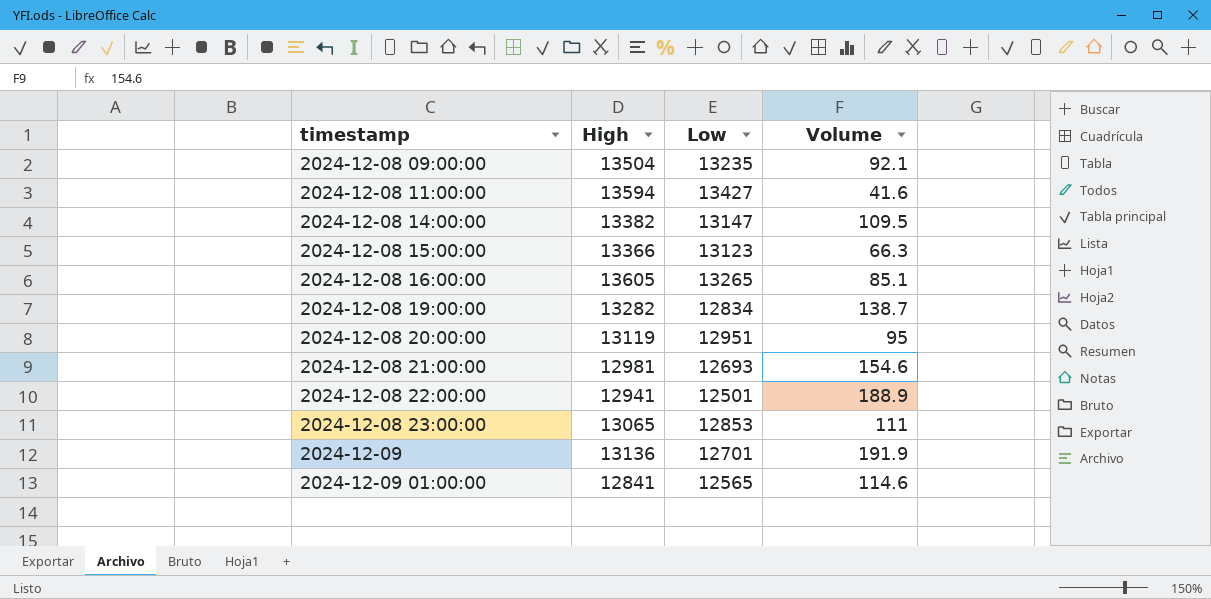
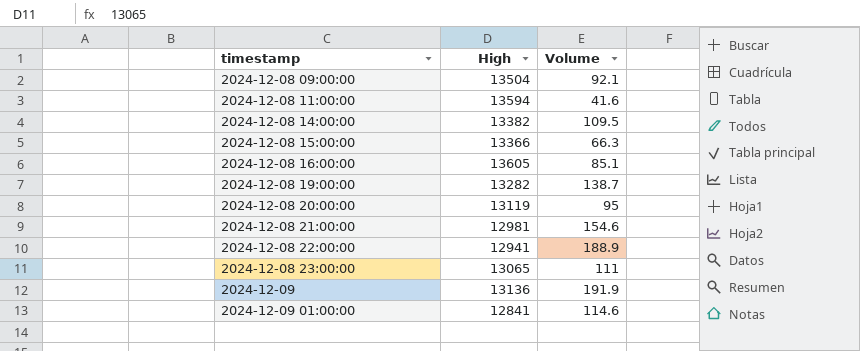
column Low | position: 3 -> none

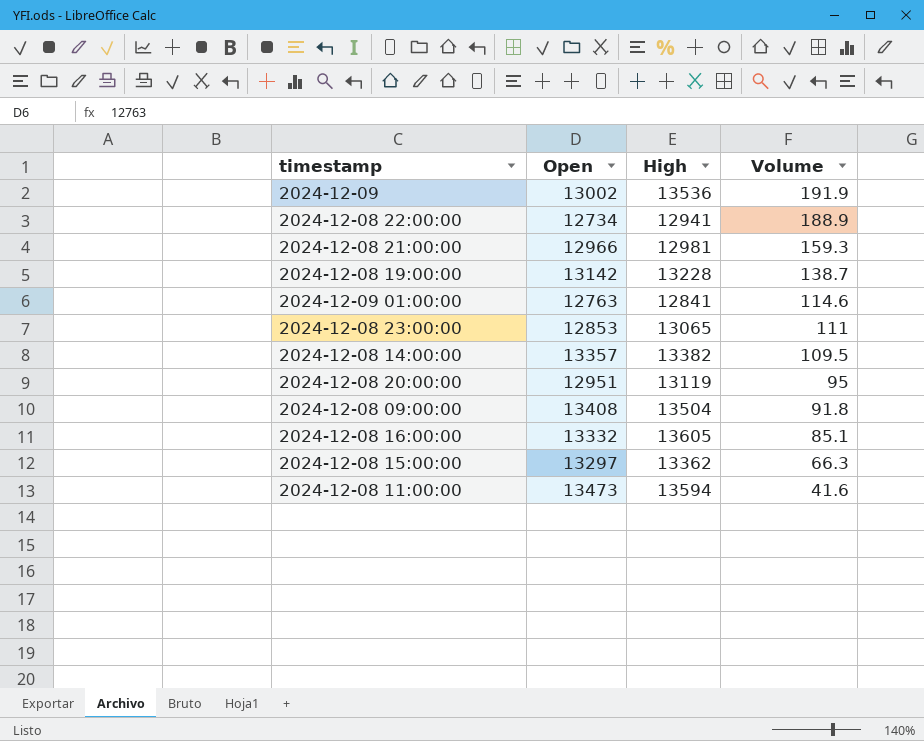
row order: timestamp ascending -> Volume descending
column Open | position: none -> 2
2024-12-09 | High: 13136 -> 13536
2024-12-08 21:00:00 | Volume: 154.6 -> 159.3
2024-12-08 19:00:00 | High: 13282 -> 13228
2024-12-08 09:00:00 | Volume: 92.1 -> 91.8
2024-12-08 15:00:00 | High: 13366 -> 13362

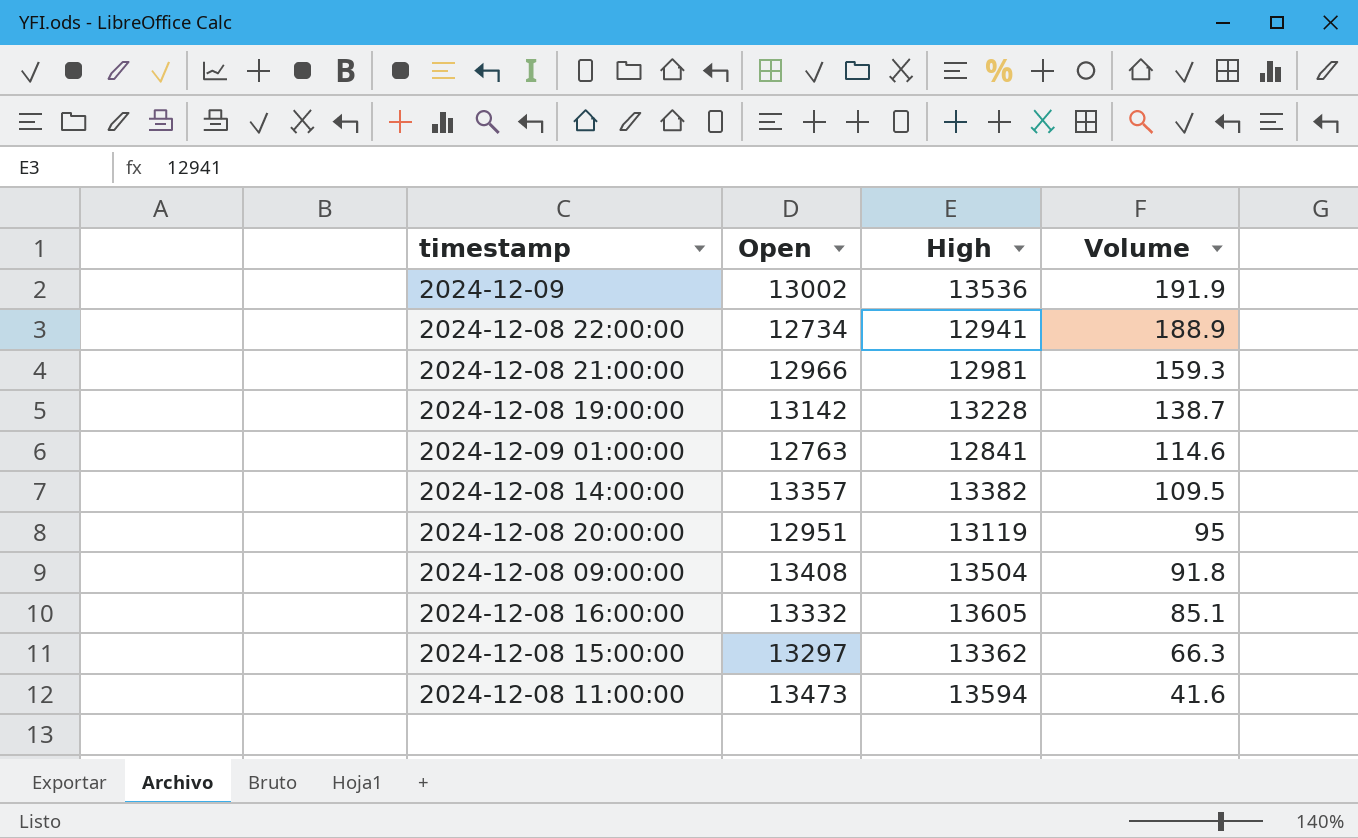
row 2024-12-08 23:00:00: 12853 | 13065 | 111 -> none

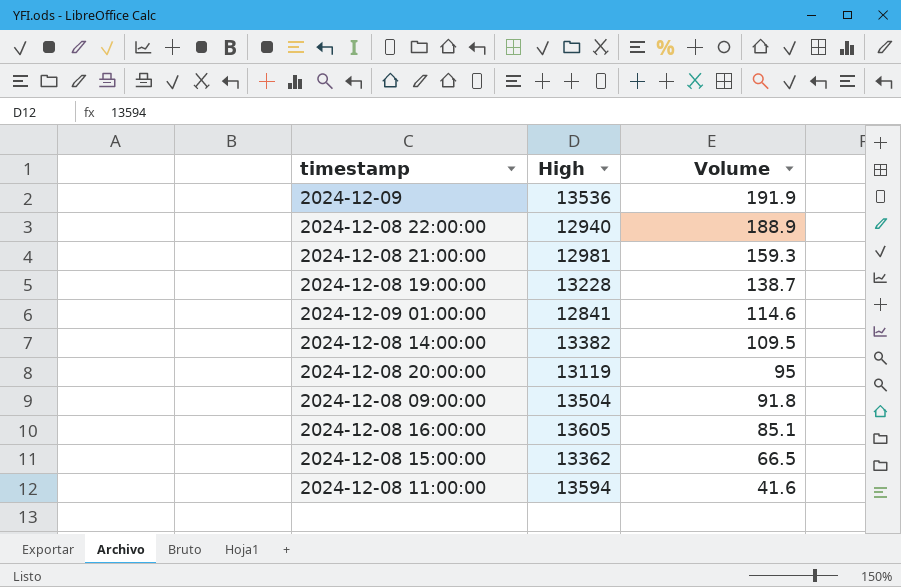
column Open | position: 2 -> none
2024-12-08 22:00:00 | High: 12941 -> 12940
2024-12-08 15:00:00 | Volume: 66.3 -> 66.5

